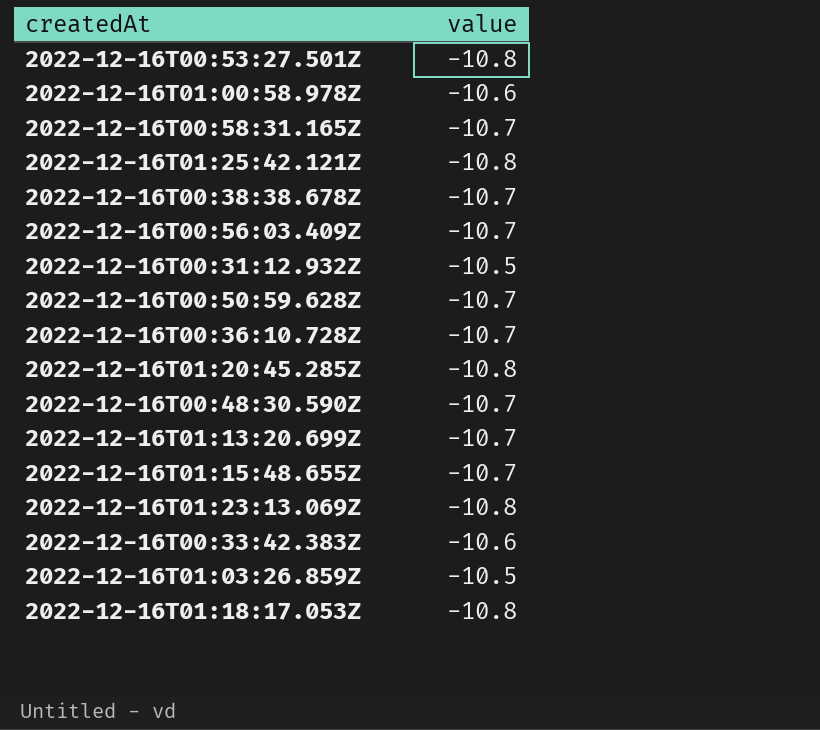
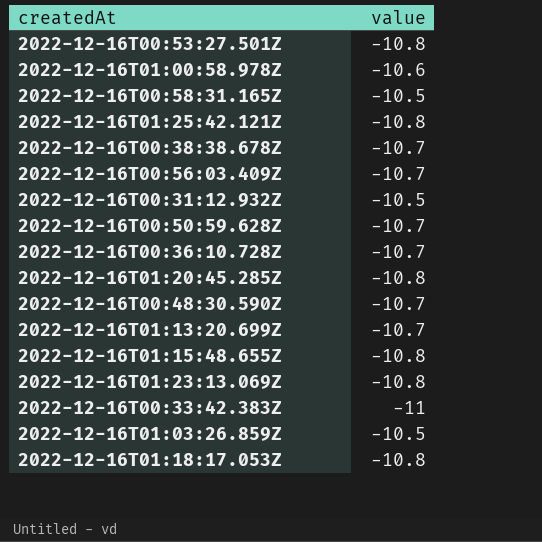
2022-12-16T00:58:31.165Z | value: -10.7 -> -10.5
2022-12-16T01:15:48.655Z | value: -10.7 -> -10.8
2022-12-16T00:33:42.383Z | value: -10.6 -> -11

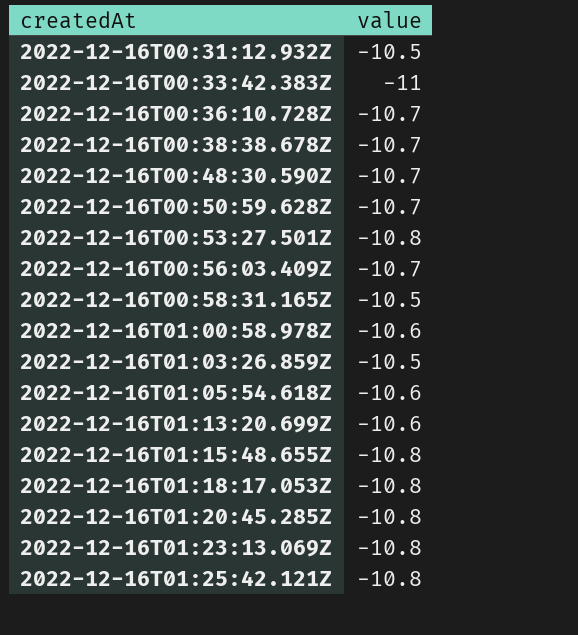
row order: none -> createdAt ascending
row 2022-12-16T01:05:54.618Z: none -> -10.6
2022-12-16T01:13:20.699Z | value: -10.7 -> -10.6

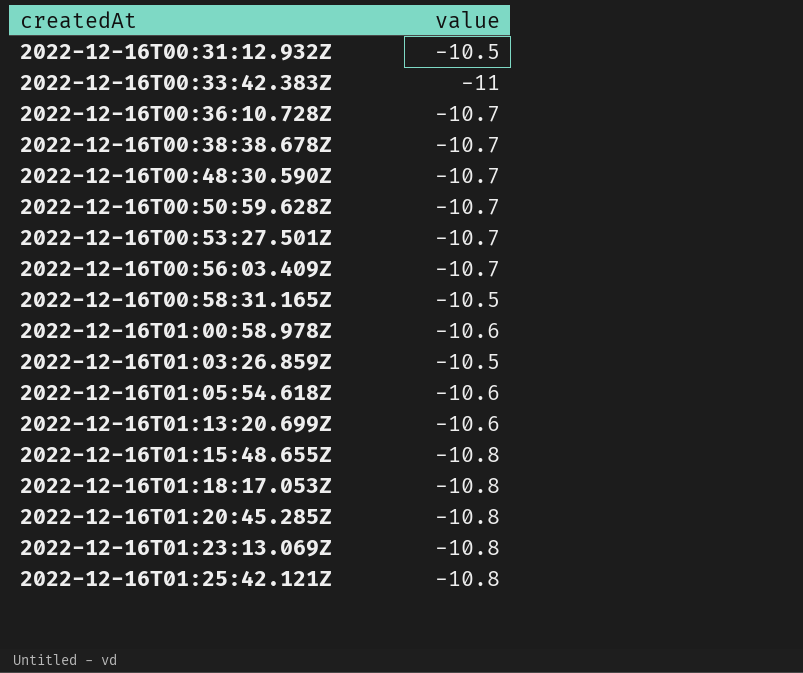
2022-12-16T00:53:27.501Z | value: -10.8 -> -10.7

